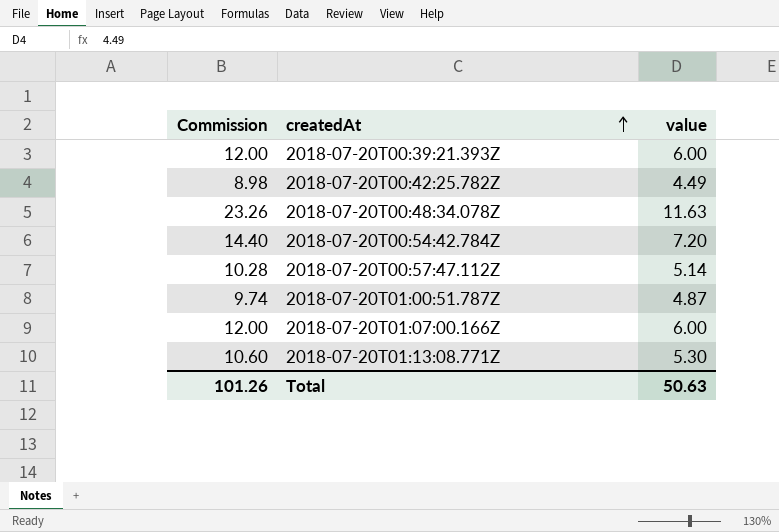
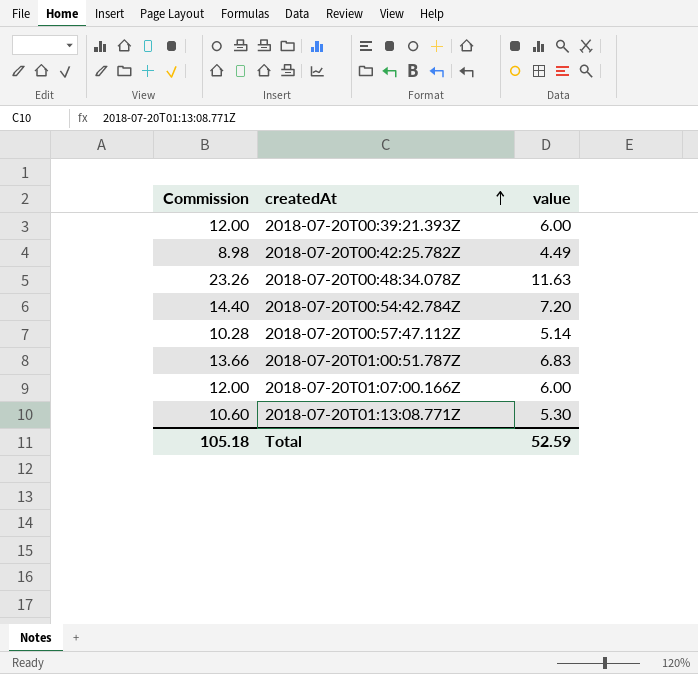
2018-07-20T01:00:51.787Z | Commission: 9.74 -> 13.66
2018-07-20T01:00:51.787Z | value: 4.87 -> 6.83
Total | Commission: 101.26 -> 105.18
Total | value: 50.63 -> 52.59

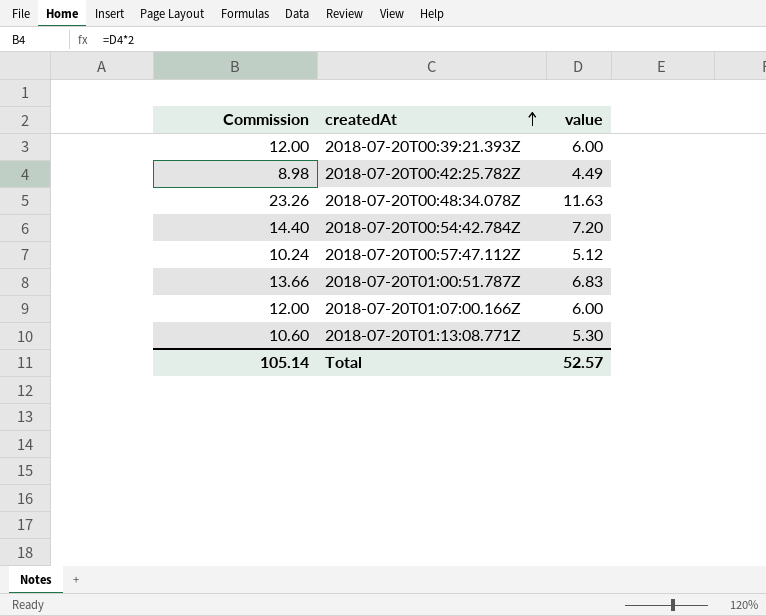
2018-07-20T00:57:47.112Z | Commission: 10.28 -> 10.24
2018-07-20T00:57:47.112Z | value: 5.14 -> 5.12
Total | Commission: 105.18 -> 105.14
Total | value: 52.59 -> 52.57

